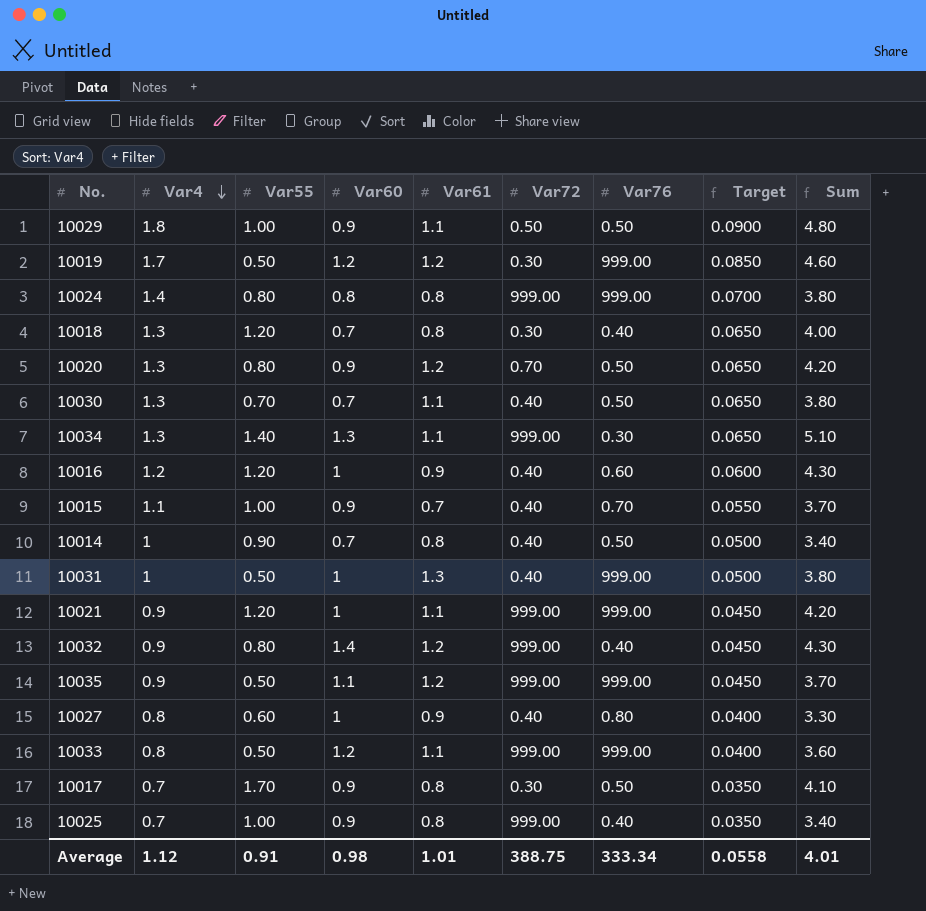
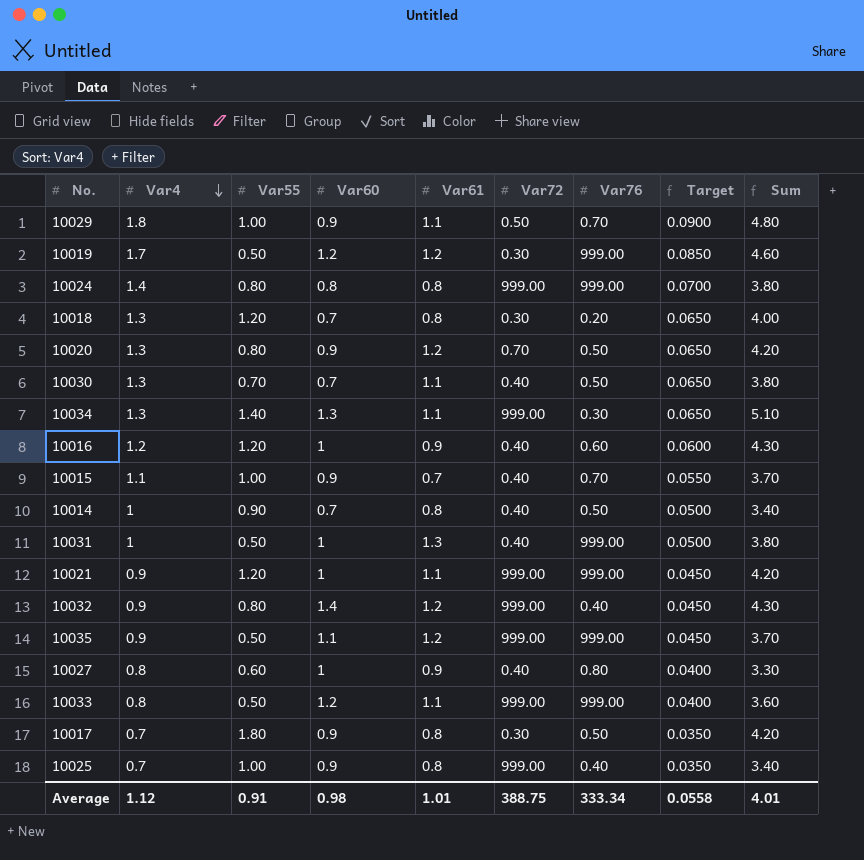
10029 | Var76: 0.50 -> 0.70
10018 | Var76: 0.40 -> 0.20
10017 | Var55: 1.70 -> 1.80
10017 | Sum: 4.10 -> 4.20

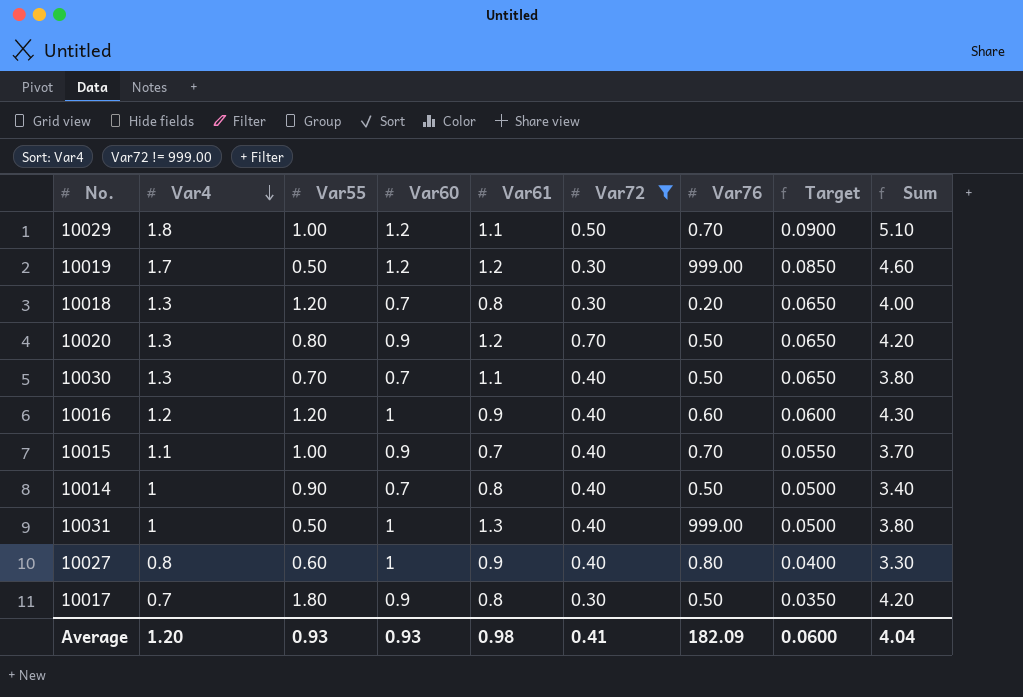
filter: none -> Var72 != 999.00
10029 | Var60: 0.9 -> 1.2
10029 | Sum: 4.80 -> 5.10
Average | Var4: 1.12 -> 1.20
Average | Var55: 0.91 -> 0.93
Average | Var60: 0.98 -> 0.93
Average | Var61: 1.01 -> 0.98
Average | Var72: 388.75 -> 0.41
Average | Var76: 333.34 -> 182.09
Average | Target: 0.0558 -> 0.0600
Average | Sum: 4.01 -> 4.04

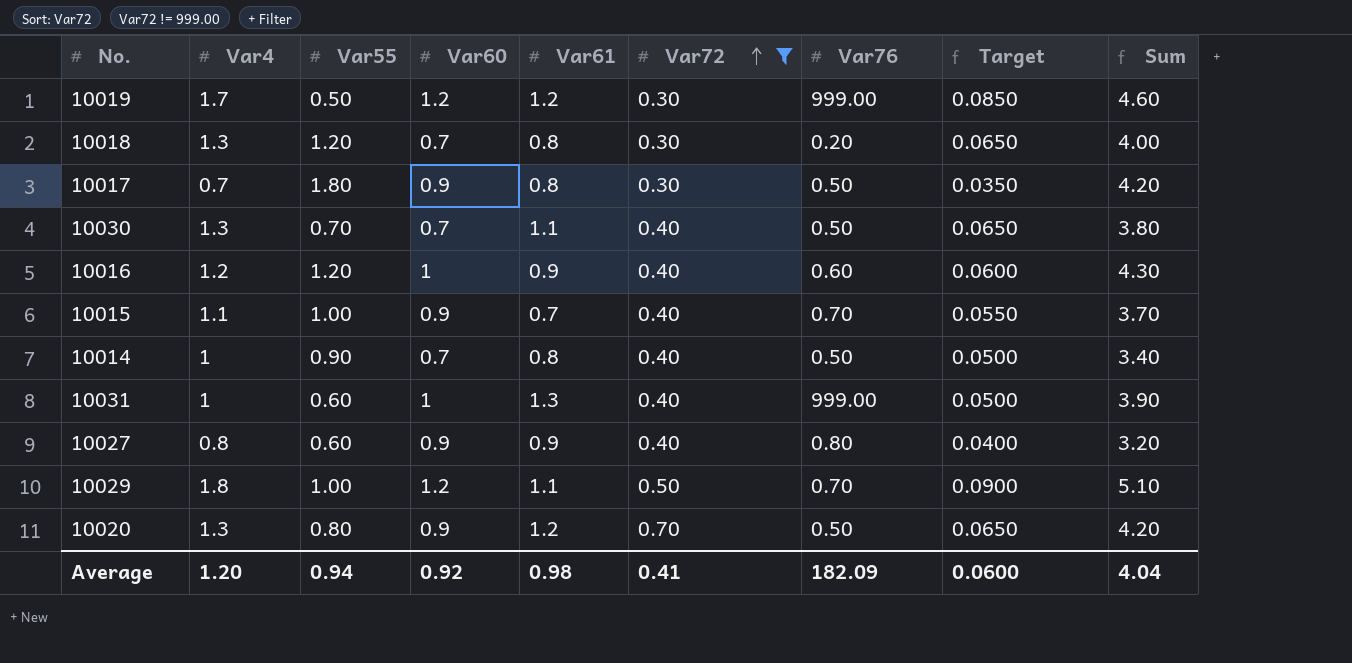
row order: Var4 descending -> Var72 ascending
10031 | Var55: 0.50 -> 0.60
10031 | Sum: 3.80 -> 3.90
10027 | Var60: 1 -> 0.9
10027 | Sum: 3.30 -> 3.20
Average | Var55: 0.93 -> 0.94
Average | Var60: 0.93 -> 0.92

